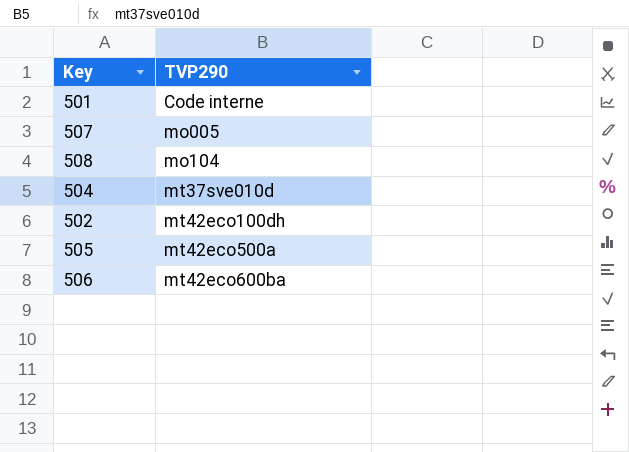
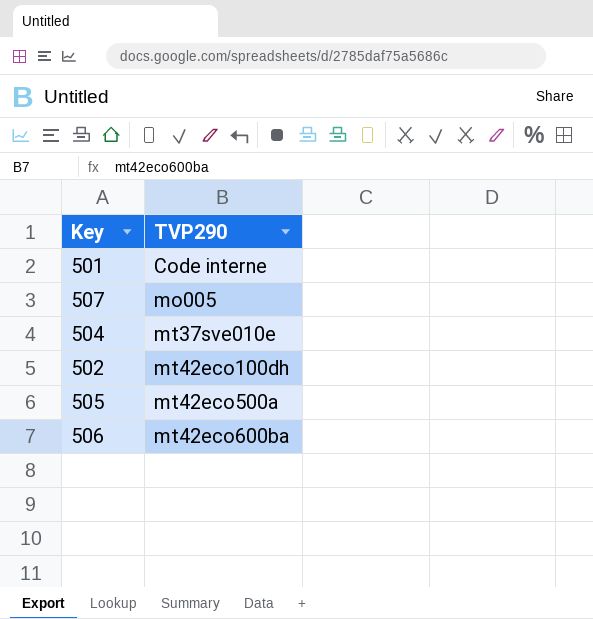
row 508: mo104 -> none
504 | TVP290: mt37sve010d -> mt37sve010e

